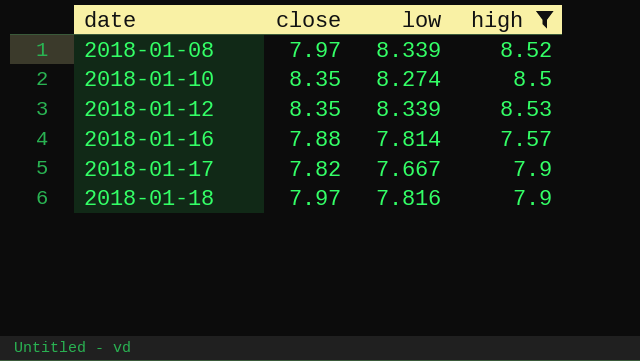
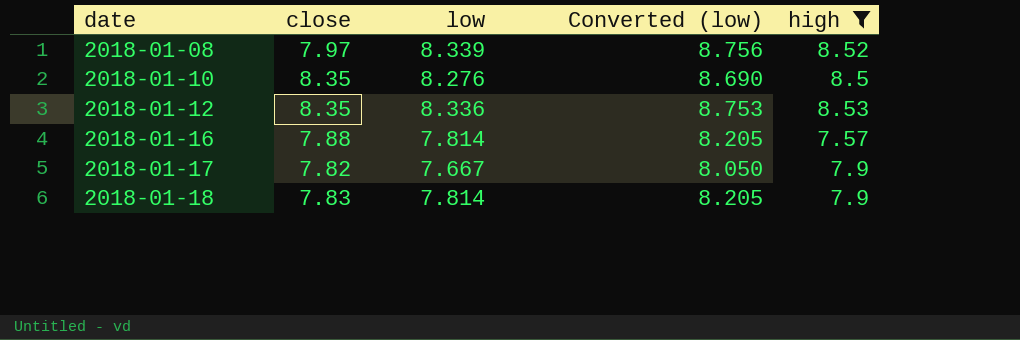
column Converted (low) | formula: none -> [low] * 1.05
2018-01-10 | low: 8.274 -> 8.276
2018-01-12 | low: 8.339 -> 8.336
2018-01-18 | close: 7.97 -> 7.83
2018-01-18 | low: 7.816 -> 7.814

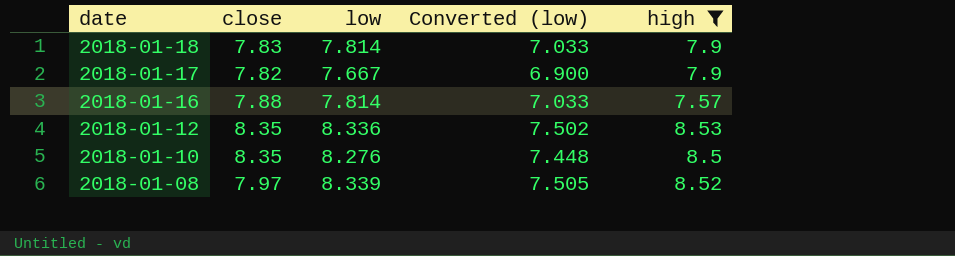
row order: date ascending -> date descending
column Converted (low) | formula: [low] * 1.05 -> [low] * 0.9

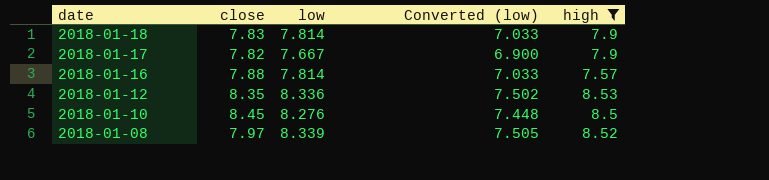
2018-01-10 | close: 8.35 -> 8.45

